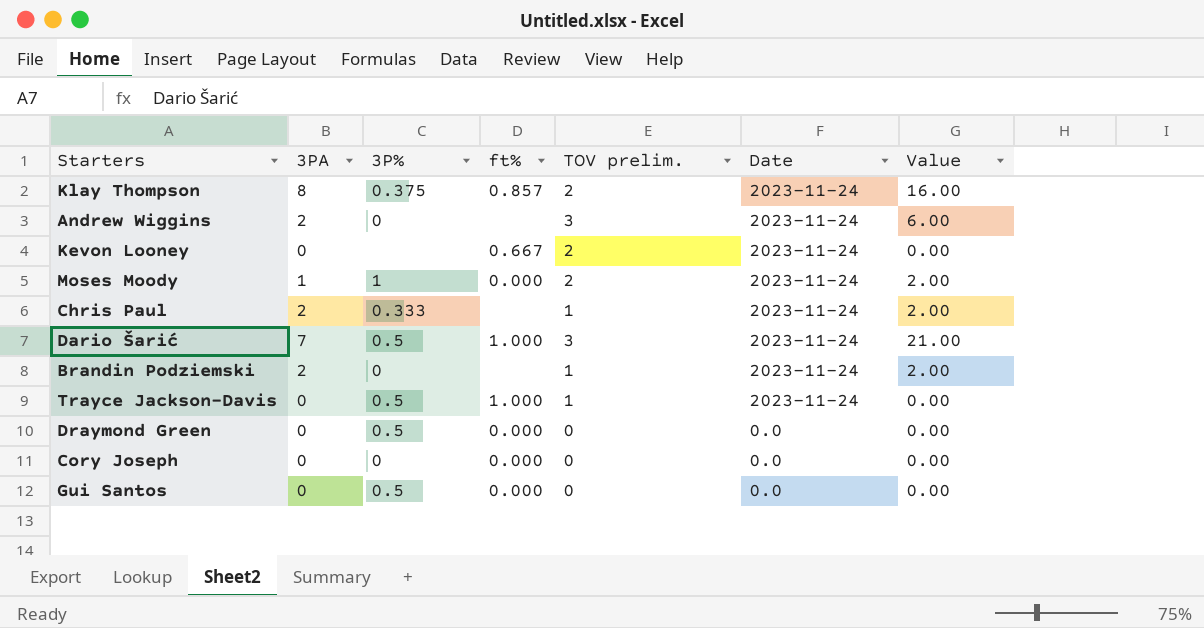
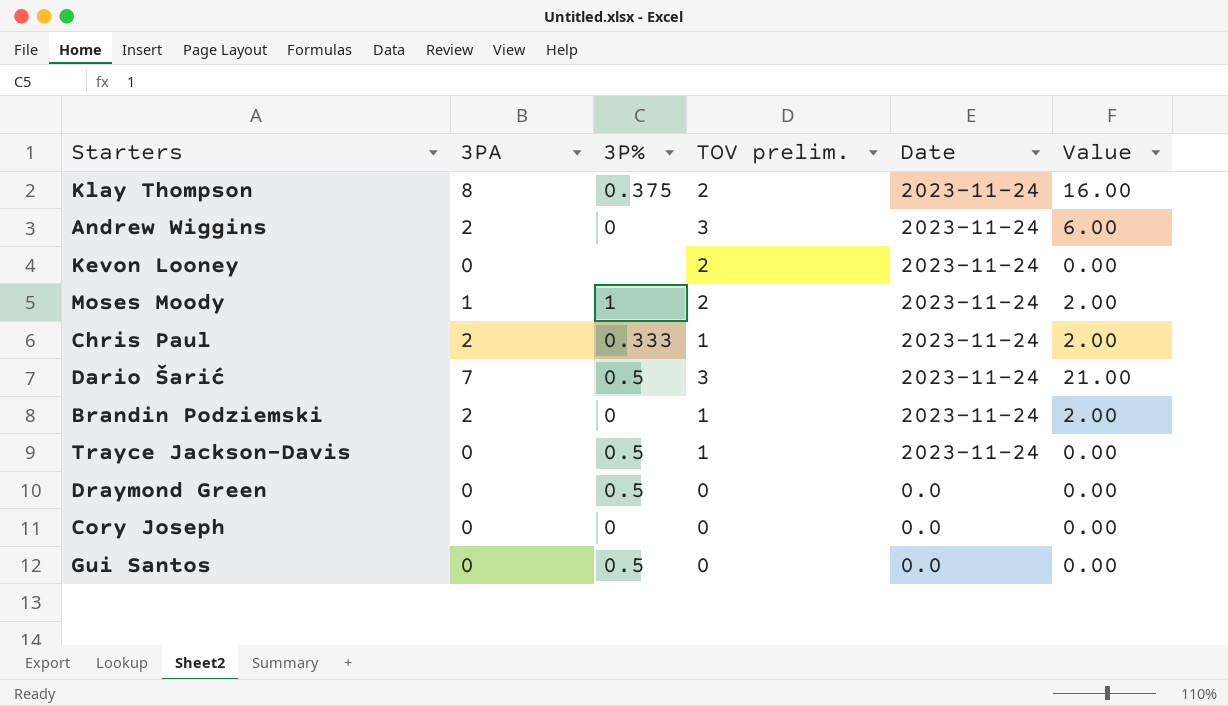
column ft% | position: 4 -> none

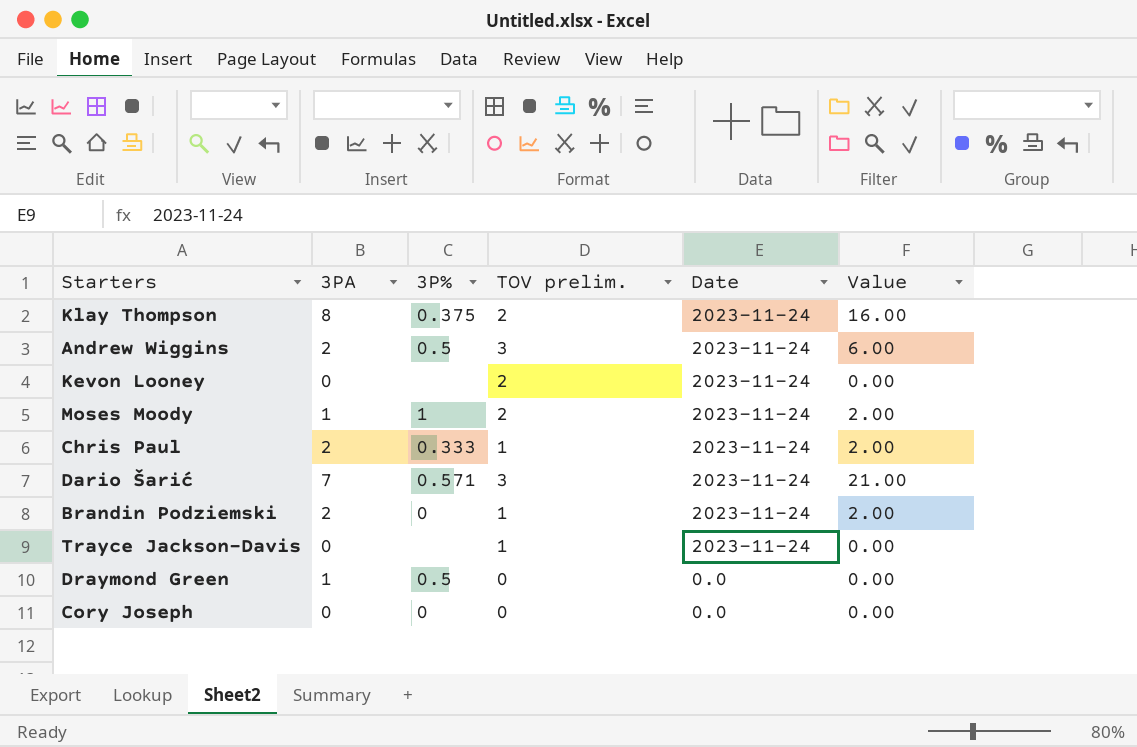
row Gui Santos: 0 | 0.5 | 0 | 0.0 | 0.00 -> none
Andrew Wiggins | 3P%: 0 -> 0.5
Dario Šarić | 3P%: 0.5 -> 0.571
Trayce Jackson-Davis | 3P%: 0.5 -> none
Draymond Green | 3PA: 0 -> 1

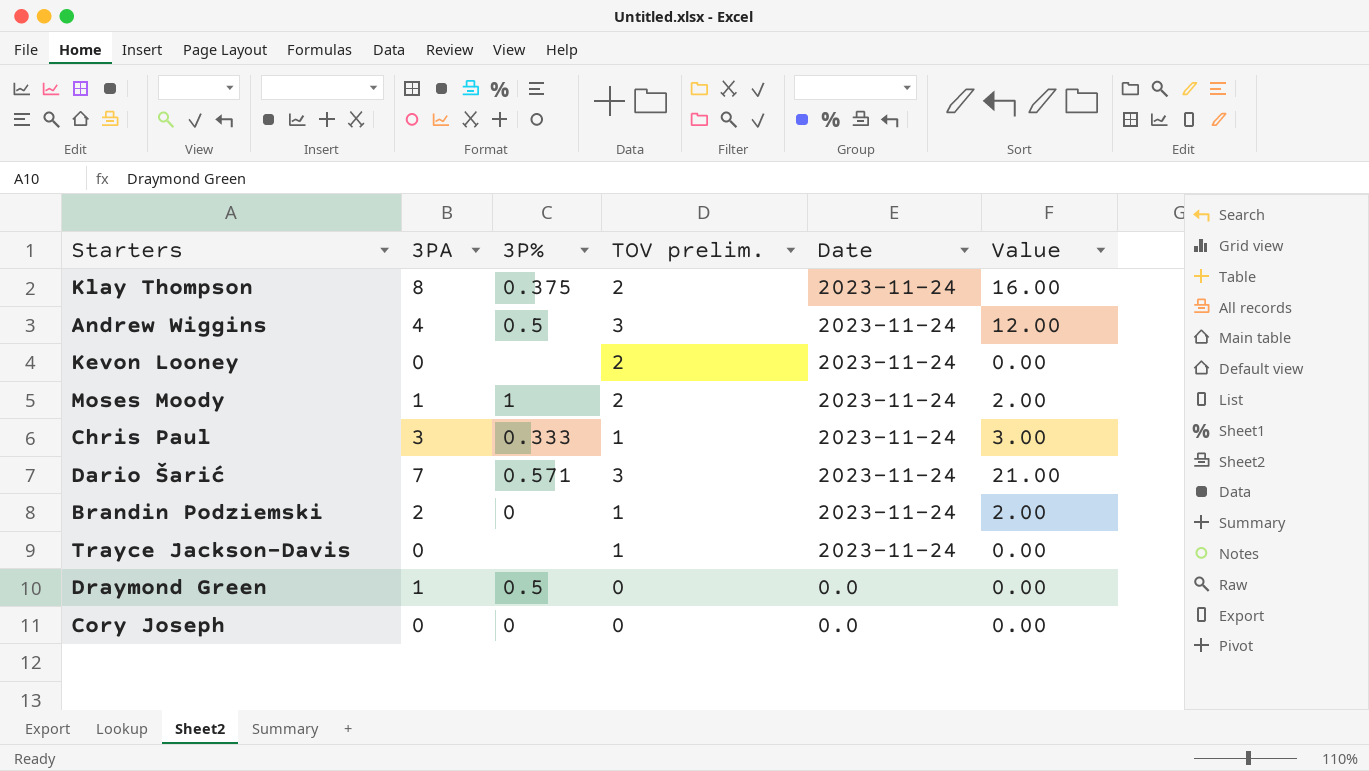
Andrew Wiggins | 3PA: 2 -> 4
Andrew Wiggins | Value: 6.00 -> 12.00
Chris Paul | 3PA: 2 -> 3
Chris Paul | Value: 2.00 -> 3.00

